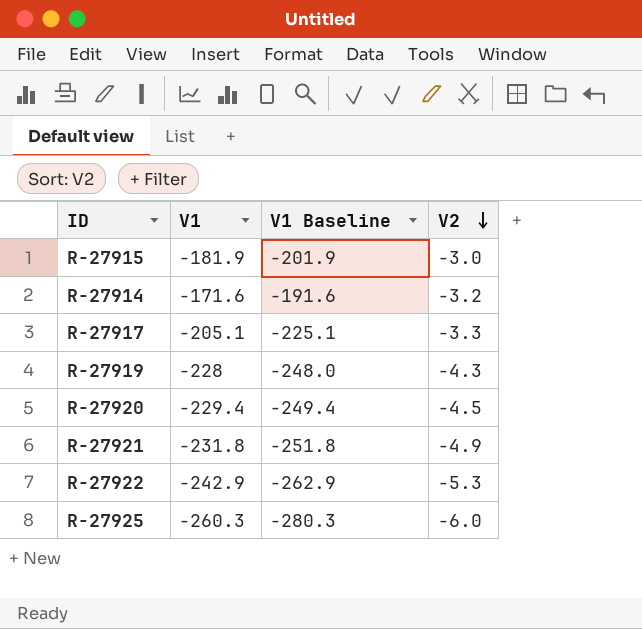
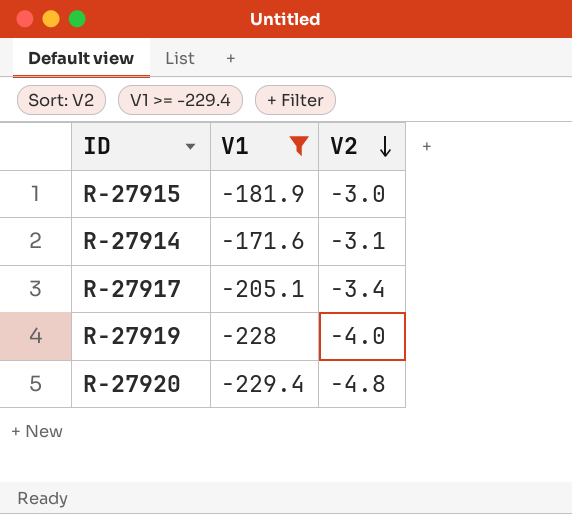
filter: none -> V1 >= -229.4
column V1 Baseline | formula: [V1] - 20 -> none
R-27914 | V2: -3.2 -> -3.1
R-27917 | V2: -3.3 -> -3.4
R-27919 | V2: -4.3 -> -4.0
R-27920 | V2: -4.5 -> -4.8

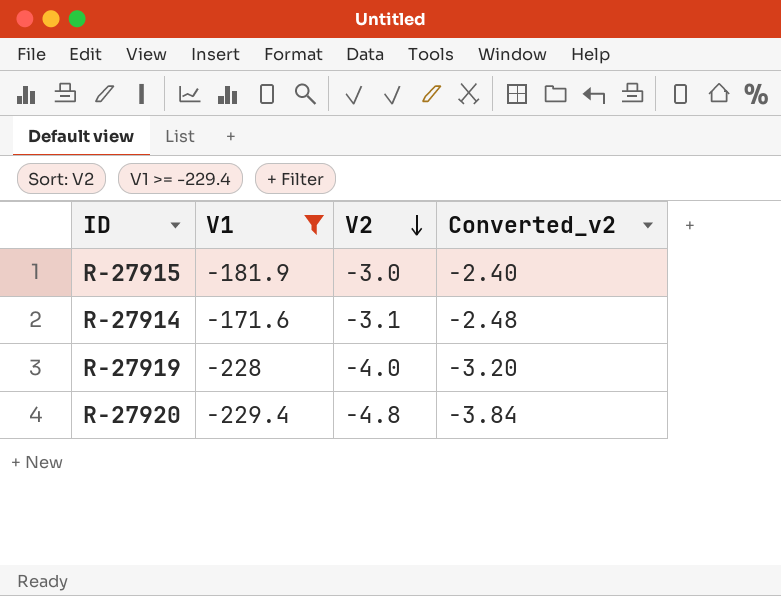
column Converted_v2 | formula: none -> [V2] * 0.8
row R-27917: -205.1 | -3.4 -> none

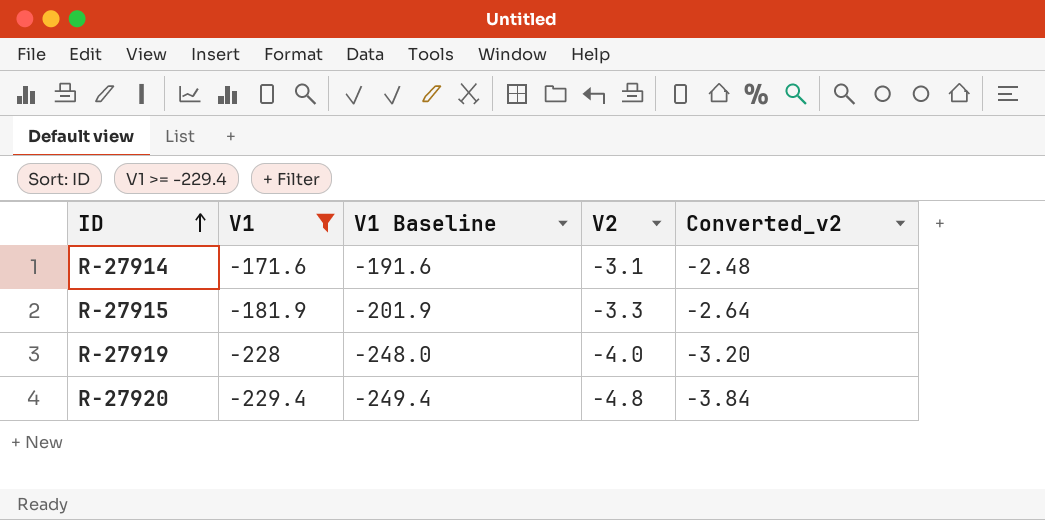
row order: V2 descending -> ID ascending
column V1 Baseline | formula: none -> [V1] - 20
R-27915 | V2: -3.0 -> -3.3
R-27915 | Converted_v2: -2.40 -> -2.64

